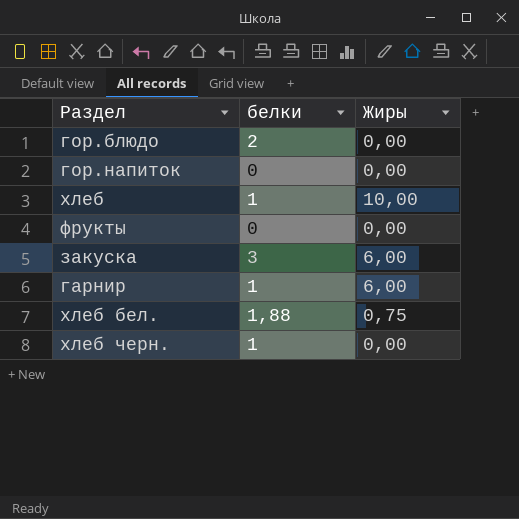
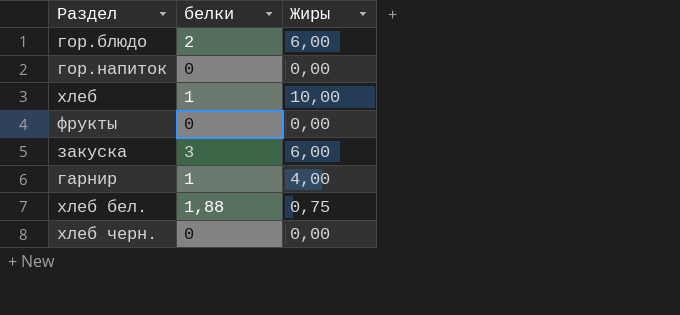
гор.блюдо | Жиры: 0,00 -> 6,00
гарнир | Жиры: 6,00 -> 4,00
хлеб черн. | белки: 1 -> 0

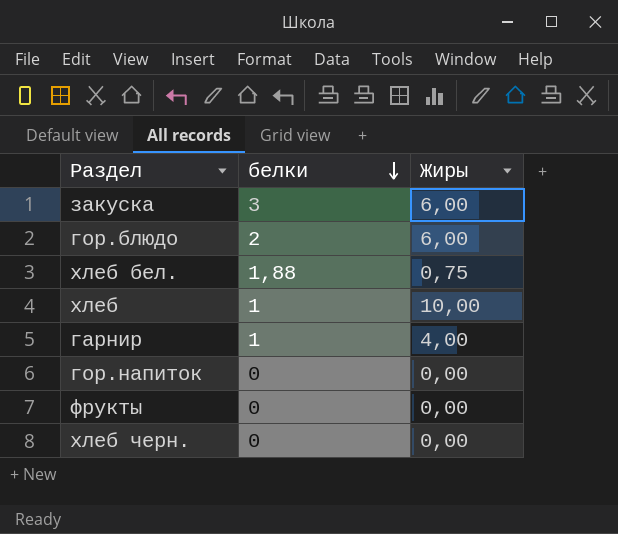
row order: none -> белки descending

